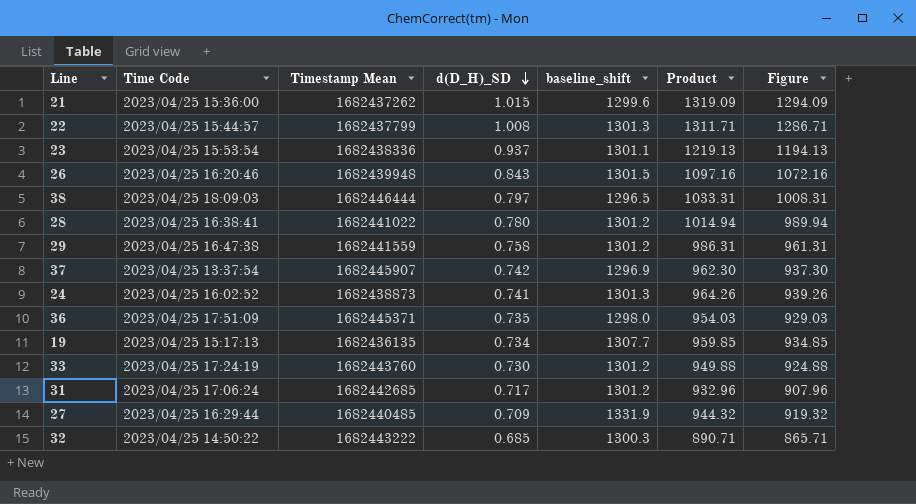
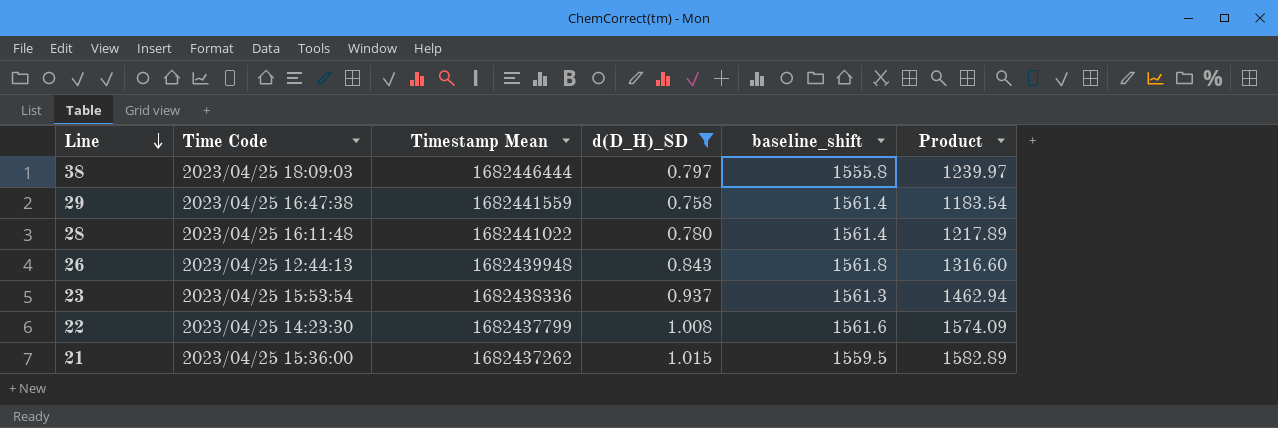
filter: none -> d(D_H)_SD >= 0.758
row order: d(D_H)_SD descending -> Line descending
column Figure | formula: [Product] - 25 -> none
38 | baseline_shift: 1296.5 -> 1555.8
38 | Product: 1033.31 -> 1239.97
29 | baseline_shift: 1301.2 -> 1561.4
29 | Product: 986.31 -> 1183.54
28 | Time Code: 2023/04/25 16:38:41 -> 2023/04/25 16:11:48
28 | baseline_shift: 1301.2 -> 1561.4
28 | Product: 1014.94 -> 1217.89
26 | Time Code: 2023/04/25 16:20:46 -> 2023/04/25 12:44:13
26 | baseline_shift: 1301.5 -> 1561.8
26 | Product: 1097.16 -> 1316.60
23 | baseline_shift: 1301.1 -> 1561.3
23 | Product: 1219.13 -> 1462.94
22 | Time Code: 2023/04/25 15:44:57 -> 2023/04/25 14:23:30
22 | baseline_shift: 1301.3 -> 1561.6
22 | Product: 1311.71 -> 1574.09
21 | baseline_shift: 1299.6 -> 1559.5
21 | Product: 1319.09 -> 1582.89

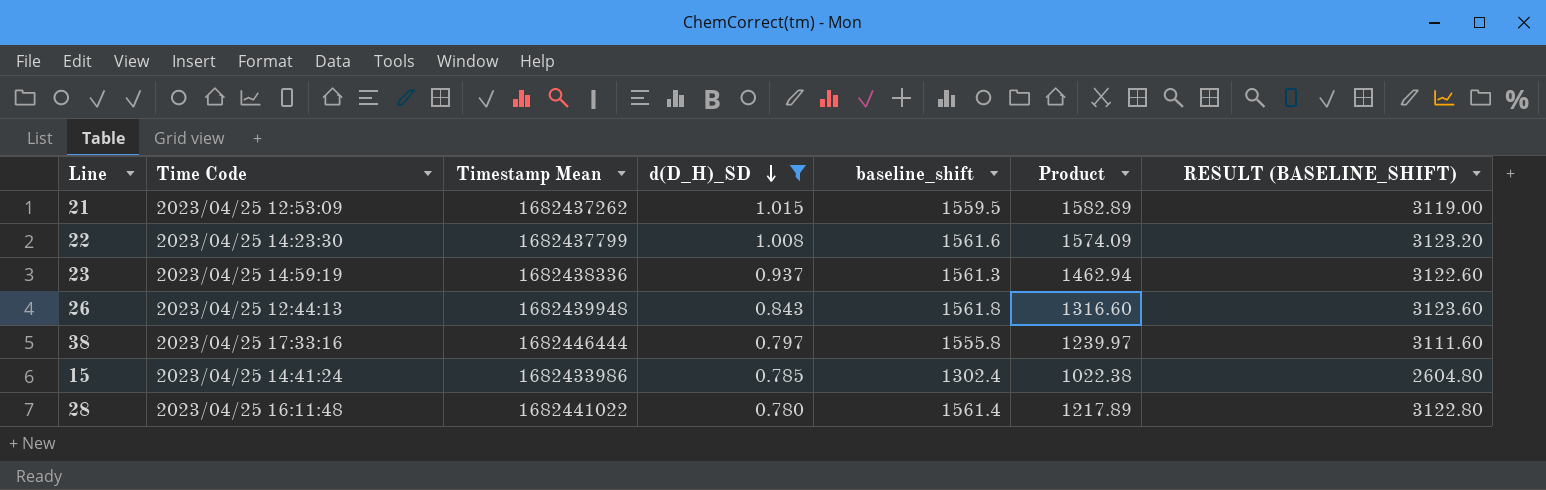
row order: Line descending -> d(D_H)_SD descending
column RESULT (BASELINE_SHIFT) | formula: none -> [baseline_shift] * 2
row 29: 2023/04/25 16:47:38 | 1682441559 | 0.758 | 1561.4 | 1183.54 -> none
21 | Time Code: 2023/04/25 15:36:00 -> 2023/04/25 12:53:09
23 | Time Code: 2023/04/25 15:53:54 -> 2023/04/25 14:59:19
38 | Time Code: 2023/04/25 18:09:03 -> 2023/04/25 17:33:16
row 15: none -> 2023/04/25 14:41:24 | 1682433986 | 0.785 | 1302.4 | 1022.38 | 2604.80

